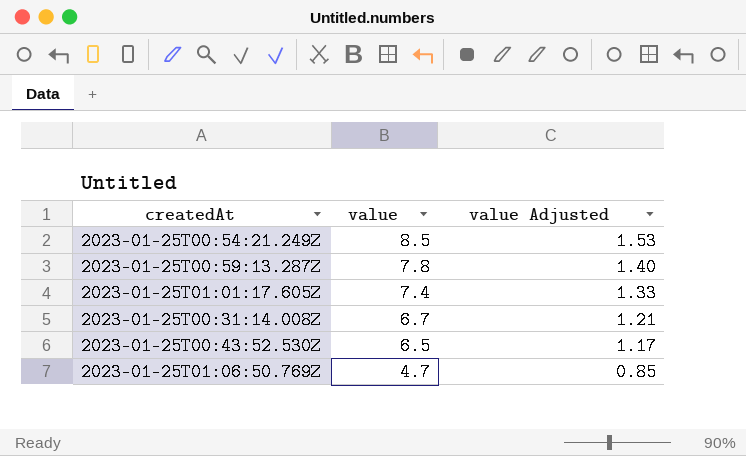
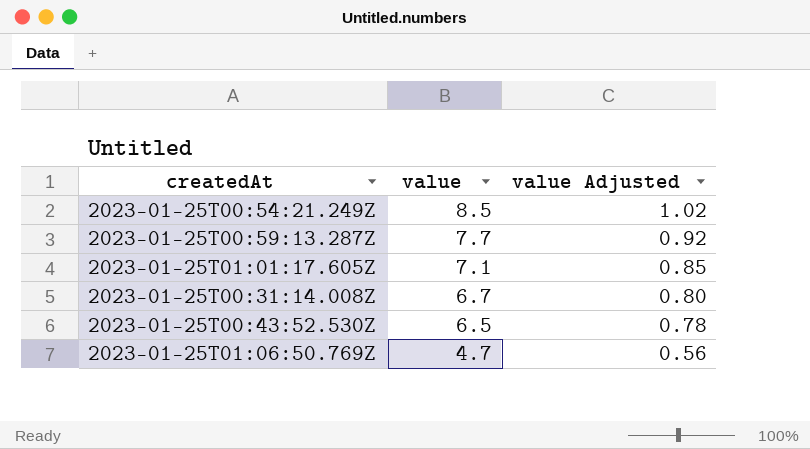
column value Adjusted | formula: [value] * 0.18 -> [value] * 0.12
2023-01-25T00:59:13.287Z | value: 7.8 -> 7.7
2023-01-25T01:01:17.605Z | value: 7.4 -> 7.1

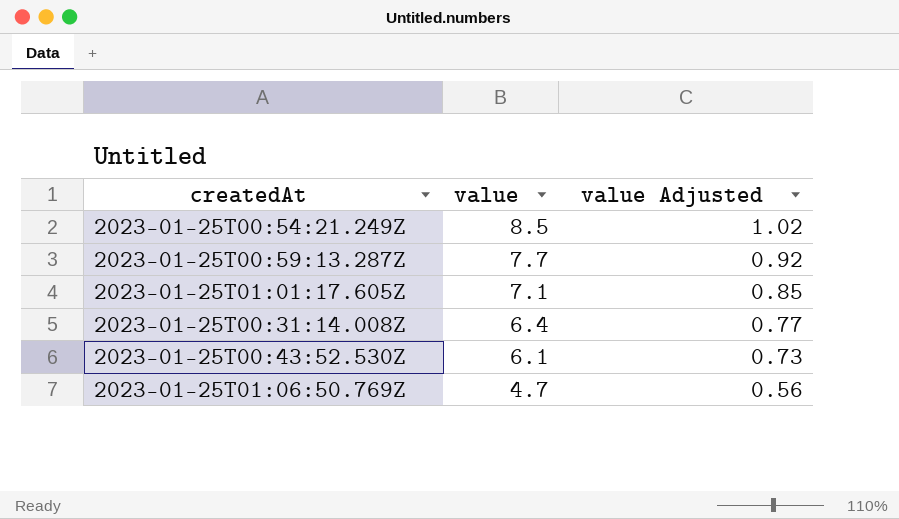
2023-01-25T00:31:14.008Z | value: 6.7 -> 6.4
2023-01-25T00:31:14.008Z | value Adjusted: 0.80 -> 0.77
2023-01-25T00:43:52.530Z | value: 6.5 -> 6.1
2023-01-25T00:43:52.530Z | value Adjusted: 0.78 -> 0.73

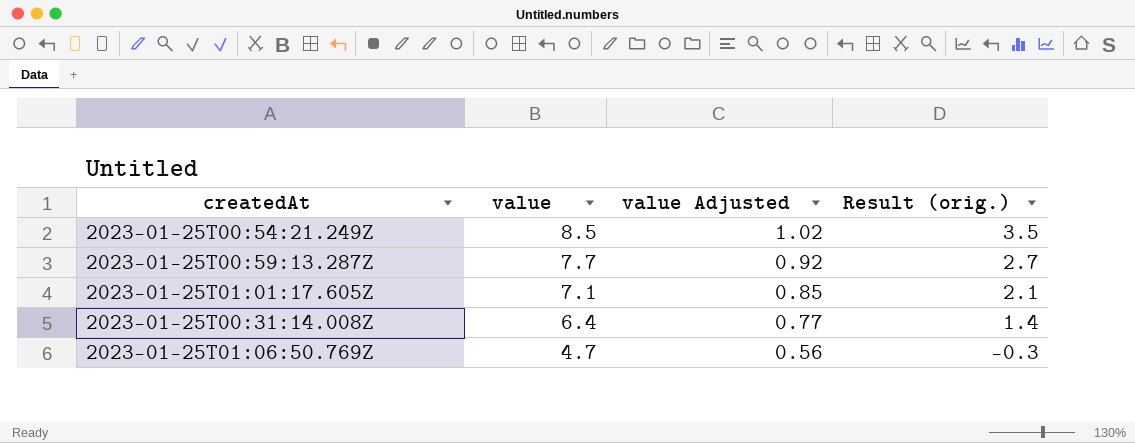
column Result (orig.) | formula: none -> [value] - 5
row 2023-01-25T00:43:52.530Z: 6.1 | 0.73 -> none

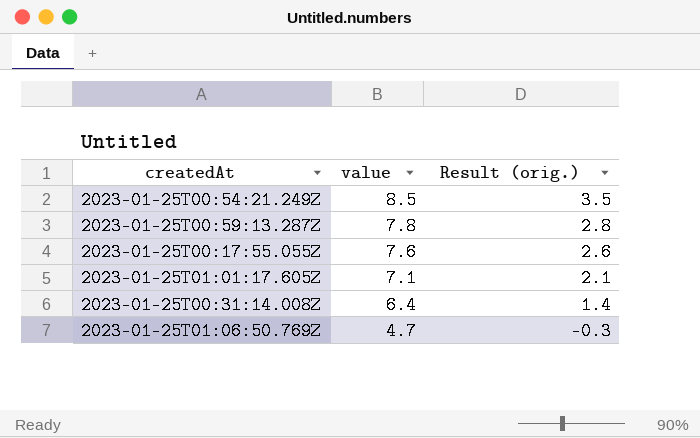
column value Adjusted | formula: [value] * 0.12 -> none
2023-01-25T00:59:13.287Z | value: 7.7 -> 7.8
2023-01-25T00:59:13.287Z | Result (orig.): 2.7 -> 2.8
row 2023-01-25T00:17:55.055Z: none -> 7.6 | 2.6

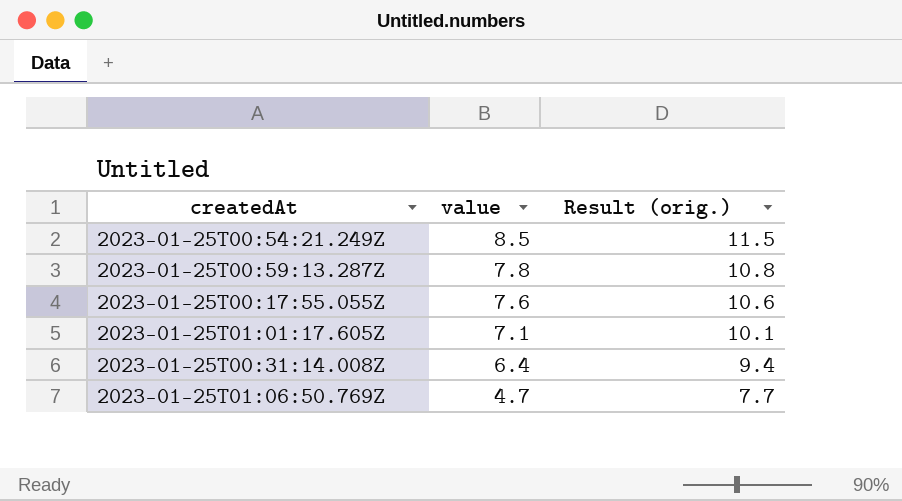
column Result (orig.) | formula: [value] - 5 -> [value] + 3

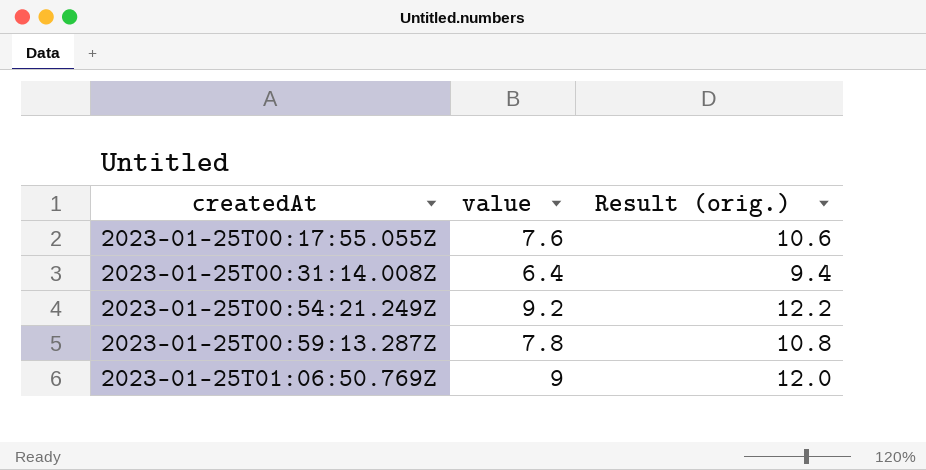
row order: value descending -> createdAt ascending
row 2023-01-25T01:01:17.605Z: 7.1 | 10.1 -> none
2023-01-25T00:54:21.249Z | value: 8.5 -> 9.2
2023-01-25T00:54:21.249Z | Result (orig.): 11.5 -> 12.2
2023-01-25T01:06:50.769Z | value: 4.7 -> 9
2023-01-25T01:06:50.769Z | Result (orig.): 7.7 -> 12.0

